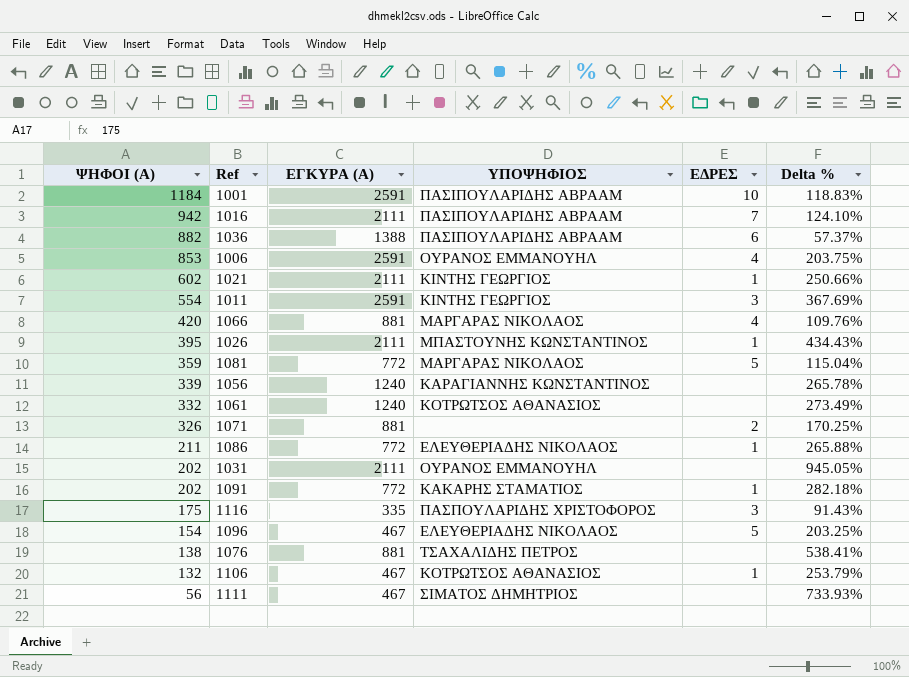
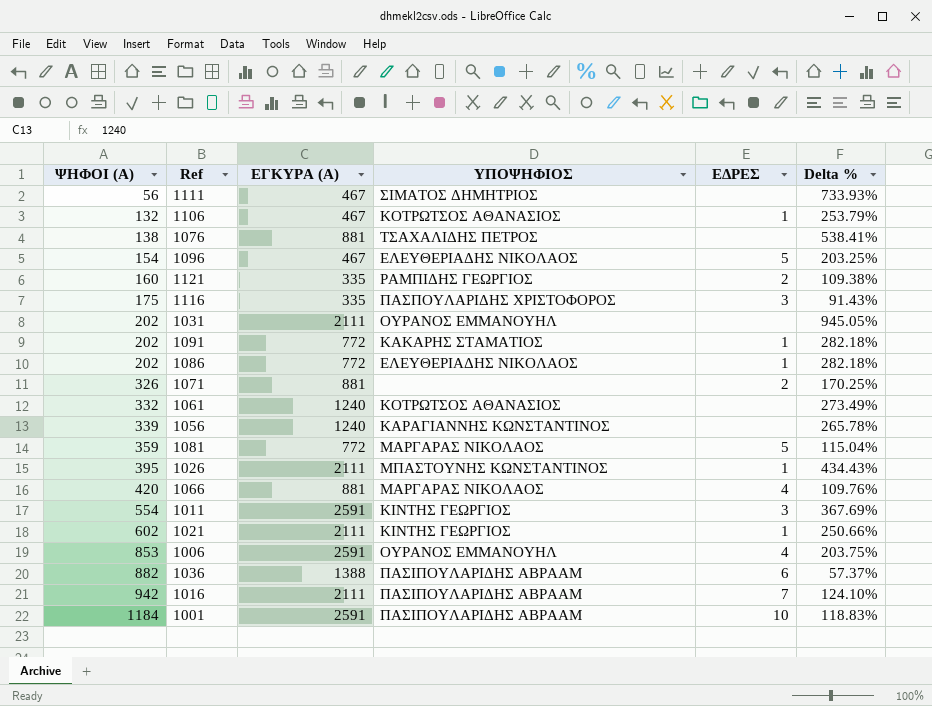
row order: ΨΗΦΟΙ (Α) descending -> ΨΗΦΟΙ (Α) ascending
row 1121: none -> 160 | 335 | ΡΑΜΠΙΔΗΣ ΓΕΩΡΓΙΟΣ | 2 | 109.38%
1086 | ΨΗΦΟΙ (Α): 211 -> 202
1086 | Delta %: 265.88% -> 282.18%

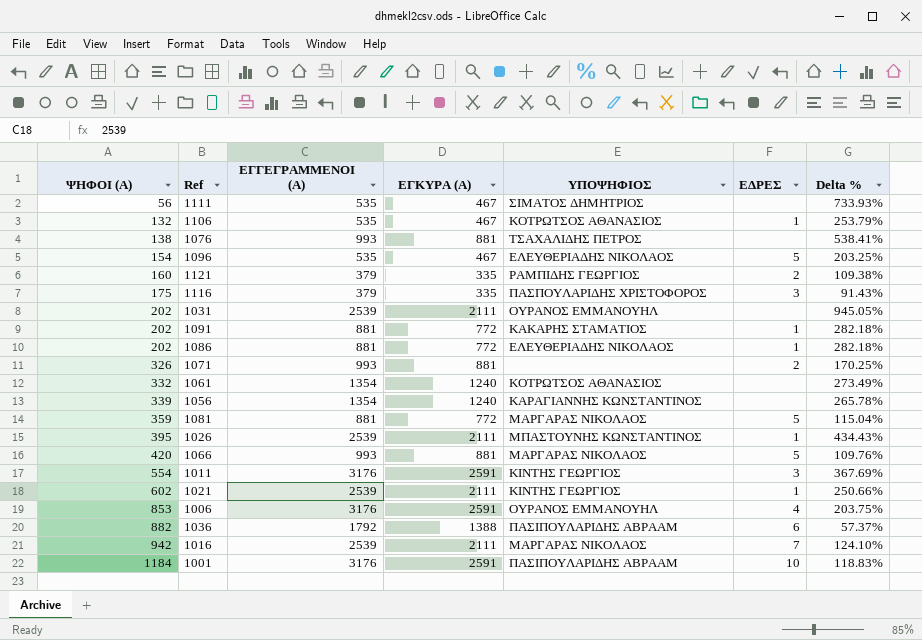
column ΕΓΓΕΓΡΑΜΜΕΝΟΙ (Α) | position: none -> 3
1066 | ΕΔΡΕΣ: 4 -> 5
1016 | ΥΠΟΨΗΦΙΟΣ: ΠΑΣΙΠΟΥΛΑΡΙΔΗΣ ΑΒΡΑΑΜ -> ΜΑΡΓΑΡΑΣ ΝΙΚΟΛΑΟΣ

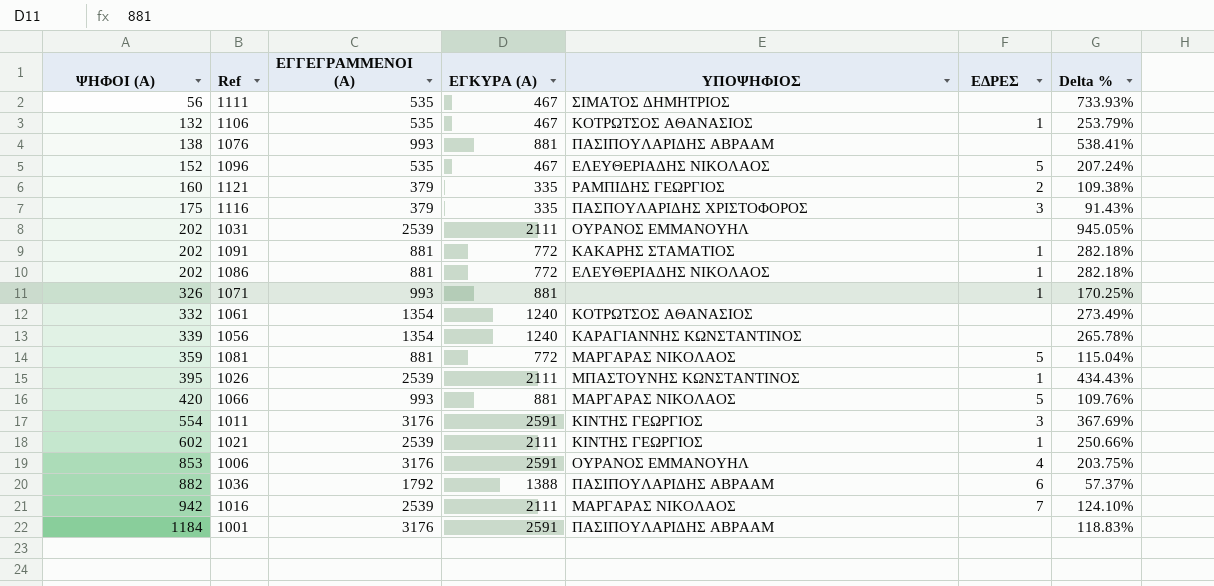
1076 | ΥΠΟΨΗΦΙΟΣ: ΤΣΑΧΑΛΙΔΗΣ ΠΕΤΡΟΣ -> ΠΑΣΙΠΟΥΛΑΡΙΔΗΣ ΑΒΡΑΑΜ
1096 | ΨΗΦΟΙ (Α): 154 -> 152
1096 | Delta %: 203.25% -> 207.24%
1071 | ΕΔΡΕΣ: 2 -> 1
1001 | ΕΔΡΕΣ: 10 -> none

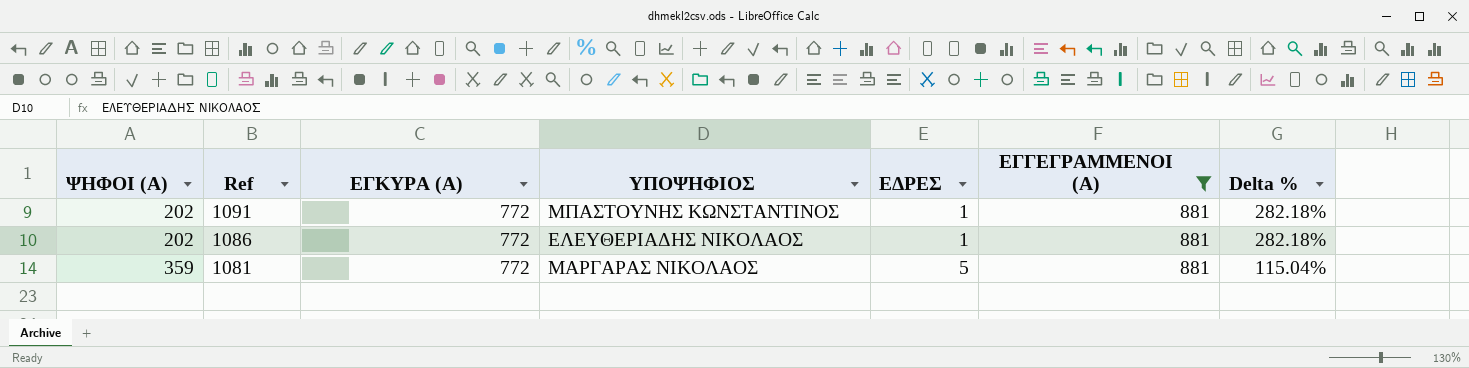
filter: none -> ΕΓΓΕΓΡΑΜΜΕΝΟΙ (Α) = 881
column ΕΓΓΕΓΡΑΜΜΕΝΟΙ (Α) | position: 3 -> 6
1091 | ΥΠΟΨΗΦΙΟΣ: ΚΑΚΑΡΗΣ ΣΤΑΜΑΤΙΟΣ -> ΜΠΑΣΤΟΥΝΗΣ ΚΩΝΣΤΑΝΤΙΝΟΣ

